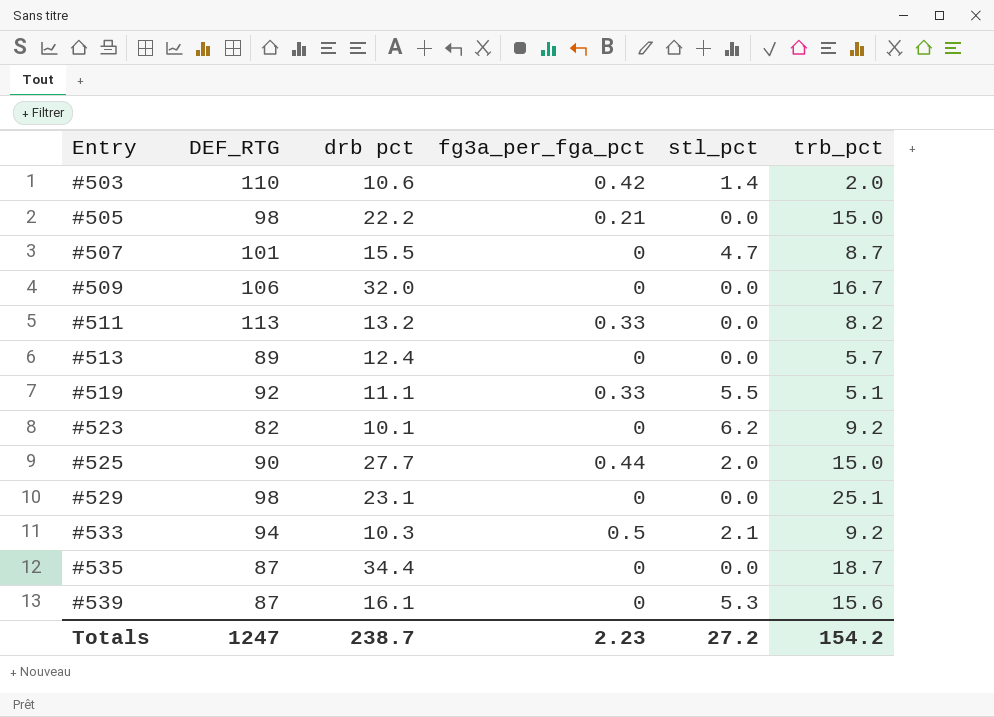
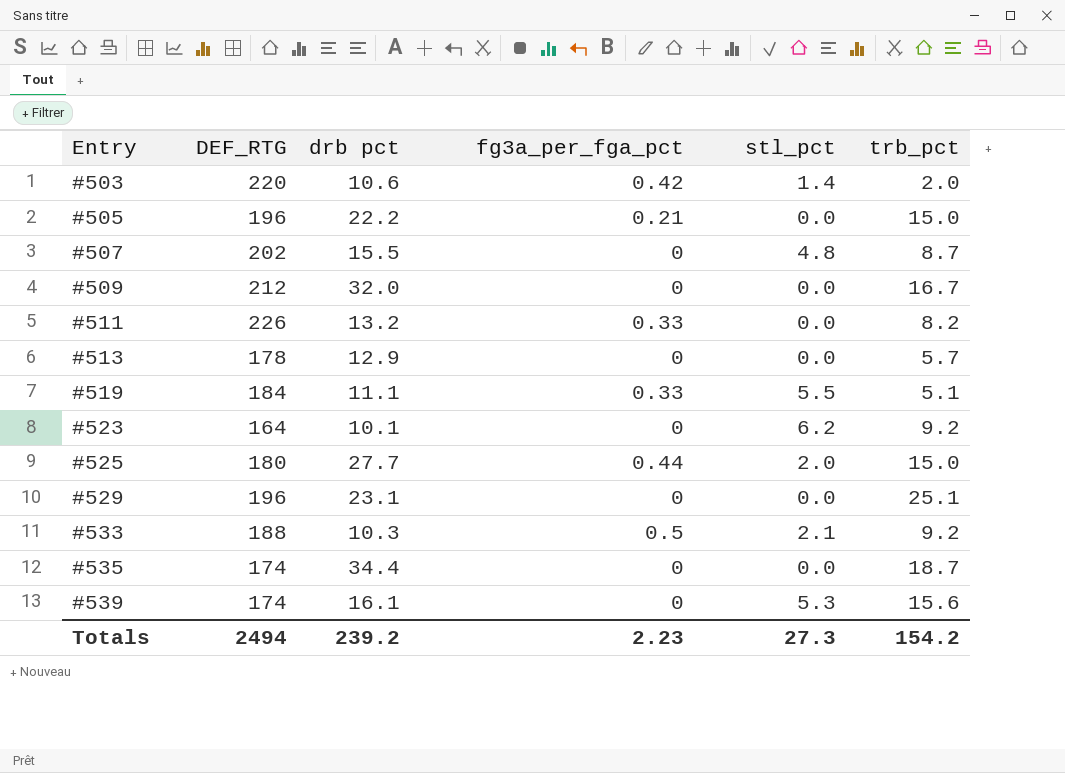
#503 | DEF_RTG: 110 -> 220
#505 | DEF_RTG: 98 -> 196
#507 | DEF_RTG: 101 -> 202
#507 | stl_pct: 4.7 -> 4.8
#509 | DEF_RTG: 106 -> 212
#511 | DEF_RTG: 113 -> 226
#513 | DEF_RTG: 89 -> 178
#513 | drb pct: 12.4 -> 12.9
#519 | DEF_RTG: 92 -> 184
#523 | DEF_RTG: 82 -> 164
#525 | DEF_RTG: 90 -> 180
#529 | DEF_RTG: 98 -> 196
#533 | DEF_RTG: 94 -> 188
#535 | DEF_RTG: 87 -> 174
#539 | DEF_RTG: 87 -> 174
Totals | DEF_RTG: 1247 -> 2494
Totals | drb pct: 238.7 -> 239.2
Totals | stl_pct: 27.2 -> 27.3

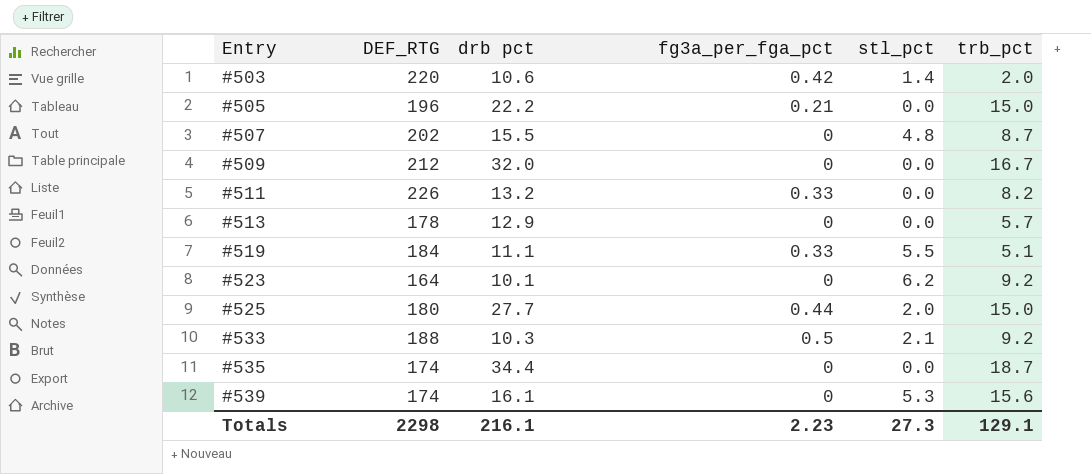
row #529: 196 | 23.1 | 0 | 0.0 | 25.1 -> none
Totals | DEF_RTG: 2494 -> 2298
Totals | drb pct: 239.2 -> 216.1
Totals | trb_pct: 154.2 -> 129.1

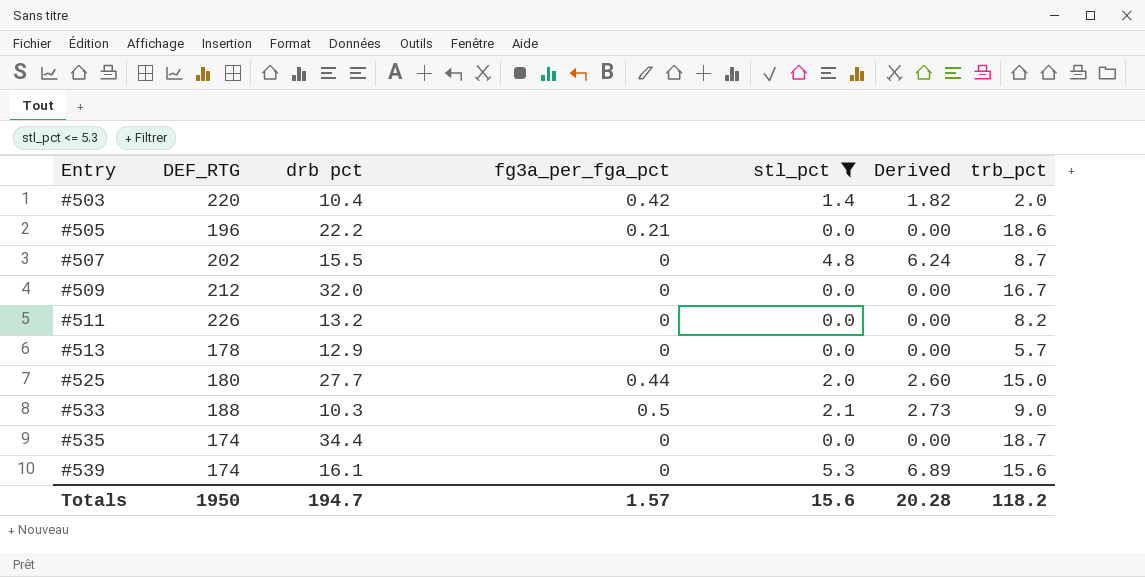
filter: none -> stl_pct <= 5.3
column Derived | formula: none -> [stl_pct] * 1.3
#503 | drb pct: 10.6 -> 10.4
#505 | trb_pct: 15.0 -> 18.6
#511 | fg3a_per_fga_pct: 0.33 -> 0
#533 | trb_pct: 9.2 -> 9.0
Totals | DEF_RTG: 2298 -> 1950
Totals | drb pct: 216.1 -> 194.7
Totals | fg3a_per_fga_pct: 2.23 -> 1.57
Totals | stl_pct: 27.3 -> 15.6
Totals | trb_pct: 129.1 -> 118.2

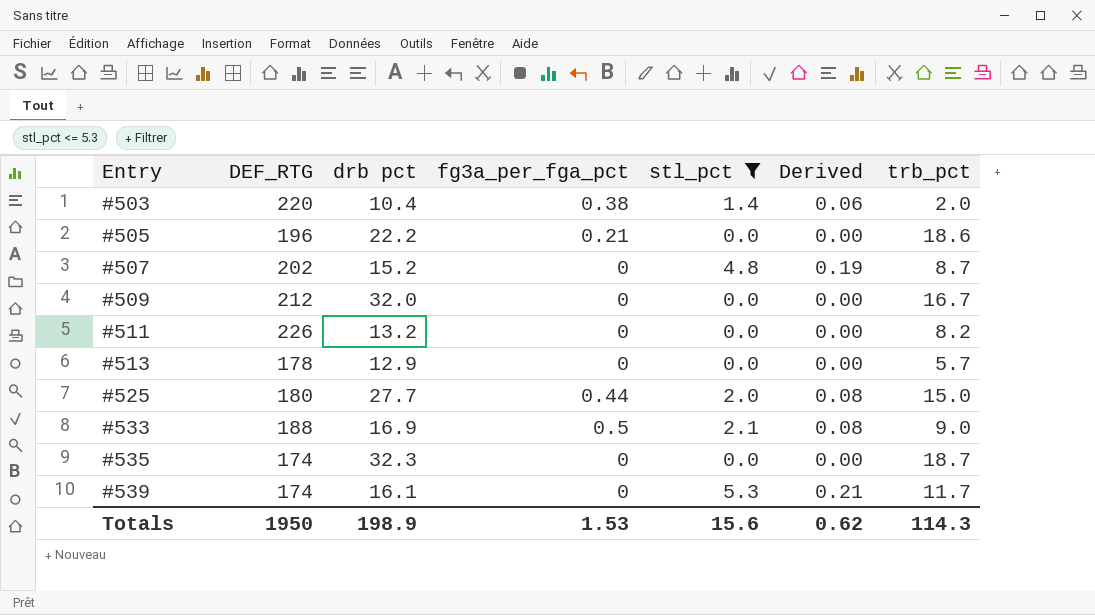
column Derived | formula: [stl_pct] * 1.3 -> [stl_pct] * 0.04
#503 | fg3a_per_fga_pct: 0.42 -> 0.38
#507 | drb pct: 15.5 -> 15.2
#533 | drb pct: 10.3 -> 16.9
#535 | drb pct: 34.4 -> 32.3
#539 | trb_pct: 15.6 -> 11.7
Totals | drb pct: 194.7 -> 198.9
Totals | fg3a_per_fga_pct: 1.57 -> 1.53
Totals | Derived: 20.28 -> 0.62
Totals | trb_pct: 118.2 -> 114.3

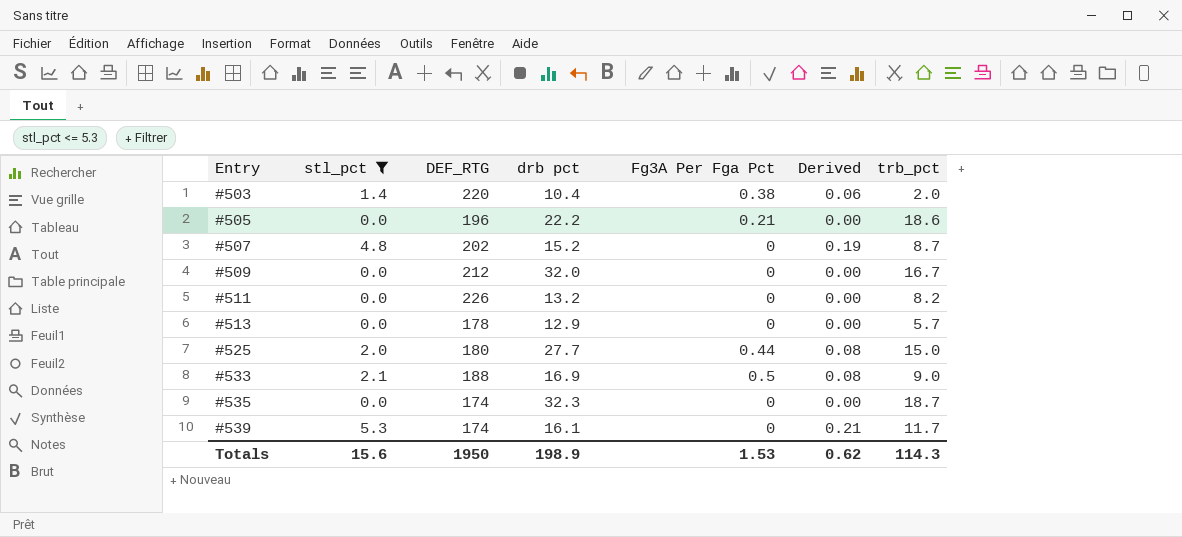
column stl_pct | position: 5 -> 2
column name: fg3a_per_fga_pct -> Fg3A Per Fga Pct

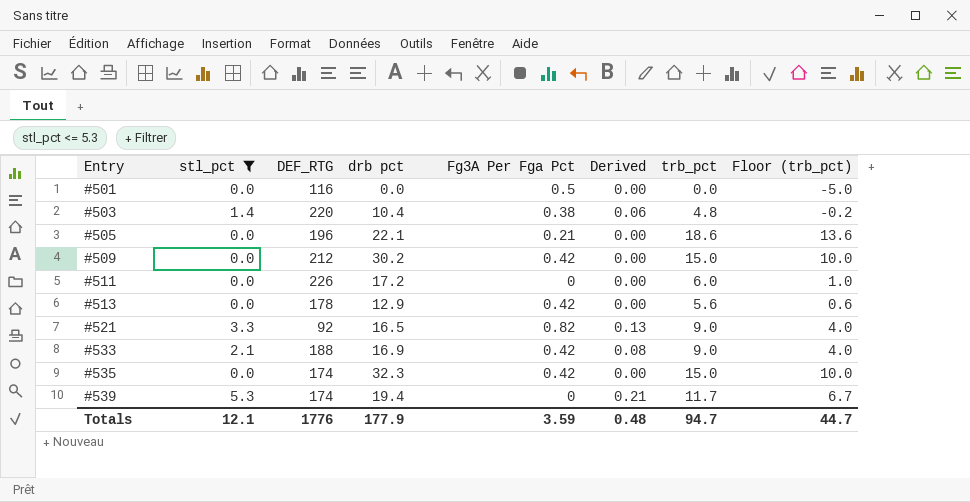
column Floor (trb_pct) | formula: none -> [trb_pct] - 5
row #507: 4.8 | 202 | 15.2 | 0 | 0.19 | 8.7 -> none
row #525: 2.0 | 180 | 27.7 | 0.44 | 0.08 | 15.0 -> none
row #501: none -> 0.0 | 116 | 0.0 | 0.5 | 0.00 | 0.0 | -5.0
#503 | trb_pct: 2.0 -> 4.8
#505 | drb pct: 22.2 -> 22.1
#509 | drb pct: 32.0 -> 30.2
#509 | Fg3A Per Fga Pct: 0 -> 0.42
#509 | trb_pct: 16.7 -> 15.0
#511 | drb pct: 13.2 -> 17.2
#511 | trb_pct: 8.2 -> 6.0
#513 | Fg3A Per Fga Pct: 0 -> 0.42
#513 | trb_pct: 5.7 -> 5.6
row #521: none -> 3.3 | 92 | 16.5 | 0.82 | 0.13 | 9.0 | 4.0
#533 | Fg3A Per Fga Pct: 0.5 -> 0.42
#535 | Fg3A Per Fga Pct: 0 -> 0.42
#535 | trb_pct: 18.7 -> 15.0
#539 | drb pct: 16.1 -> 19.4
Totals | stl_pct: 15.6 -> 12.1
Totals | DEF_RTG: 1950 -> 1776
Totals | drb pct: 198.9 -> 177.9
Totals | Fg3A Per Fga Pct: 1.53 -> 3.59
Totals | Derived: 0.62 -> 0.48
Totals | trb_pct: 114.3 -> 94.7

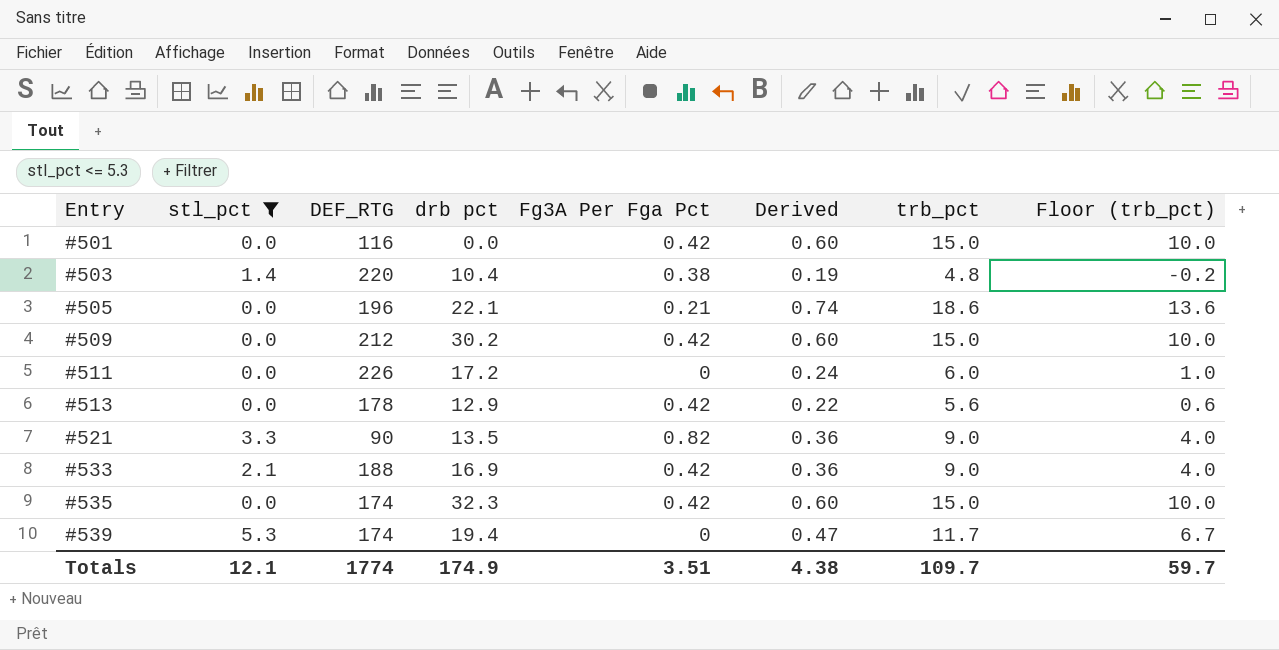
column Derived | formula: [stl_pct] * 0.04 -> [trb_pct] * 0.04
#501 | Fg3A Per Fga Pct: 0.5 -> 0.42
#501 | trb_pct: 0.0 -> 15.0
#501 | Floor (trb_pct): -5.0 -> 10.0
#521 | DEF_RTG: 92 -> 90
#521 | drb pct: 16.5 -> 13.5
Totals | DEF_RTG: 1776 -> 1774
Totals | drb pct: 177.9 -> 174.9
Totals | Fg3A Per Fga Pct: 3.59 -> 3.51
Totals | Derived: 0.48 -> 4.38
Totals | trb_pct: 94.7 -> 109.7
Totals | Floor (trb_pct): 44.7 -> 59.7

